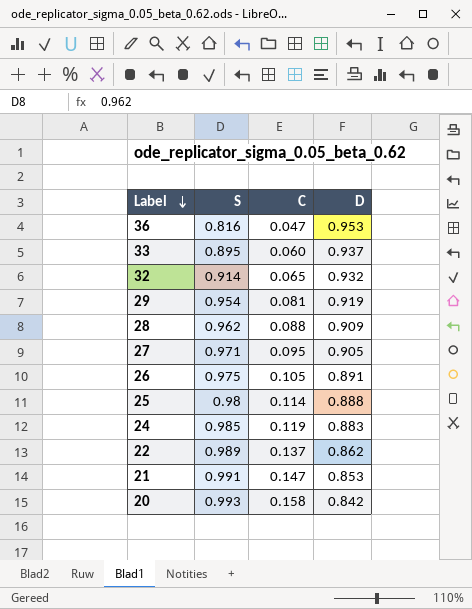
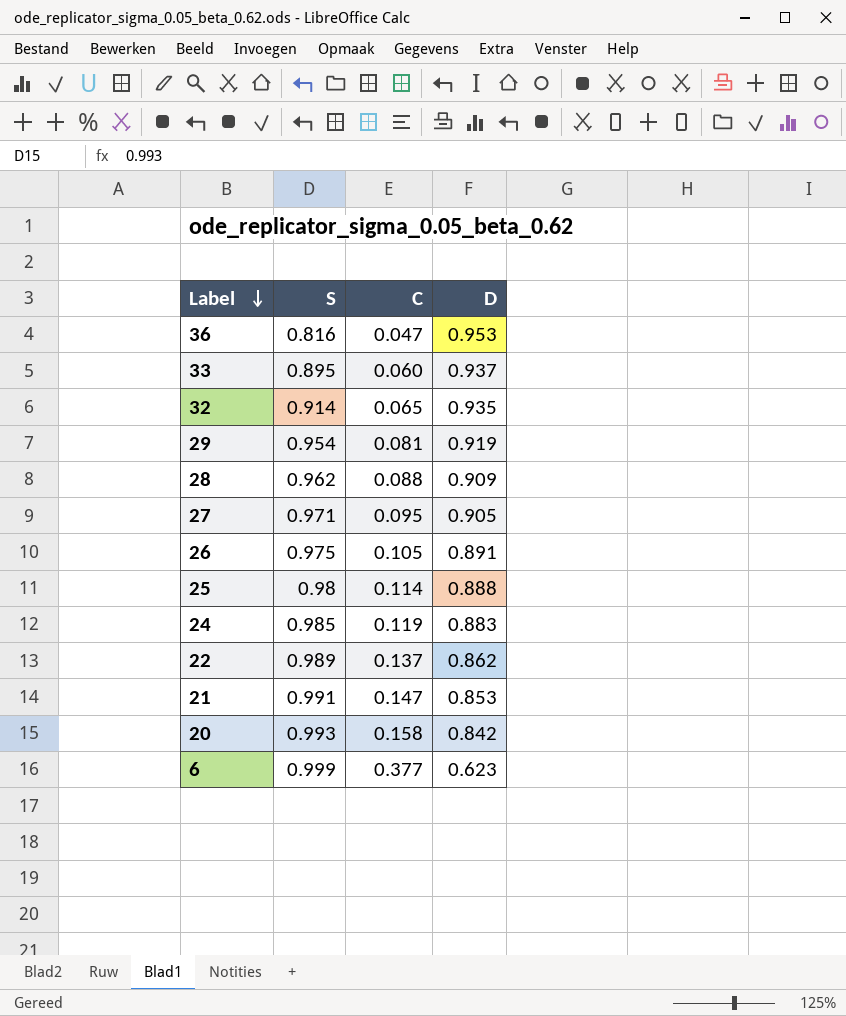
32 | D: 0.932 -> 0.935
row 6: none -> 0.999 | 0.377 | 0.623

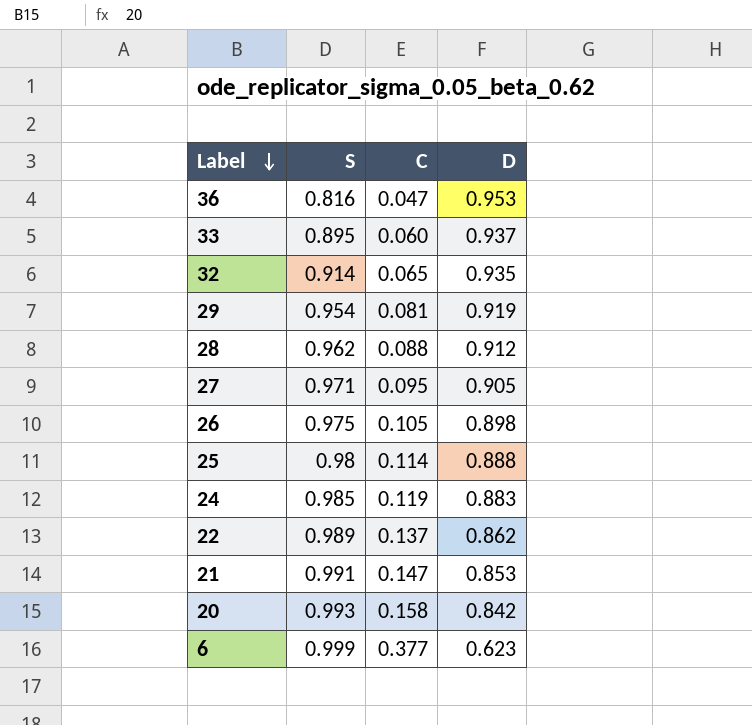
28 | D: 0.909 -> 0.912
26 | D: 0.891 -> 0.898

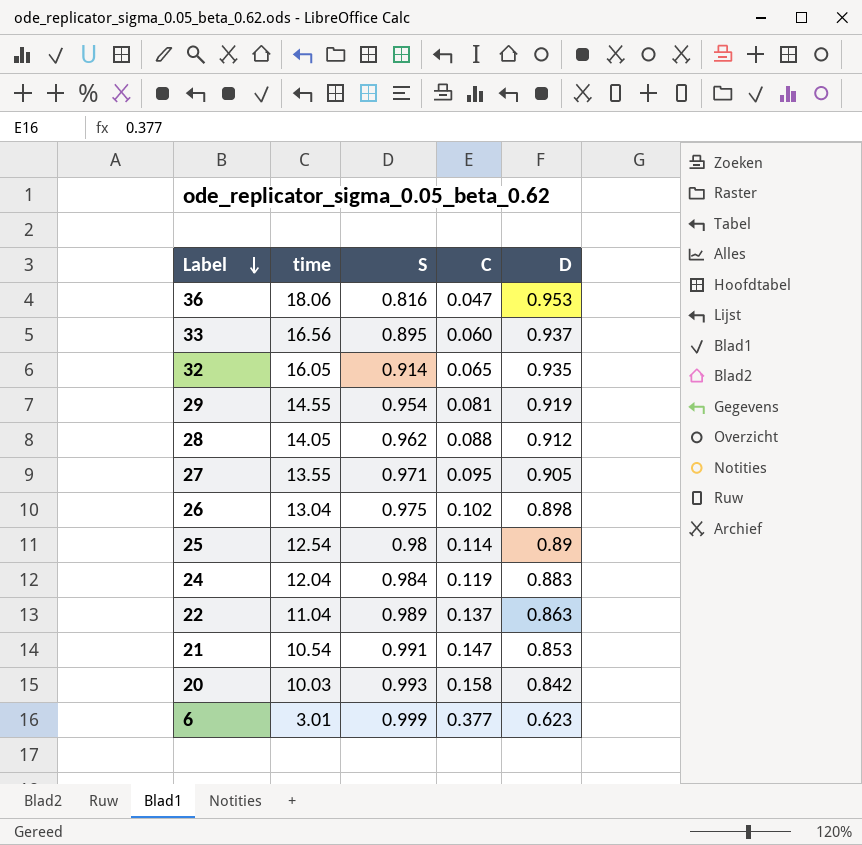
column time | position: none -> 2
26 | C: 0.105 -> 0.102
25 | D: 0.888 -> 0.89
24 | S: 0.985 -> 0.984
22 | D: 0.862 -> 0.863

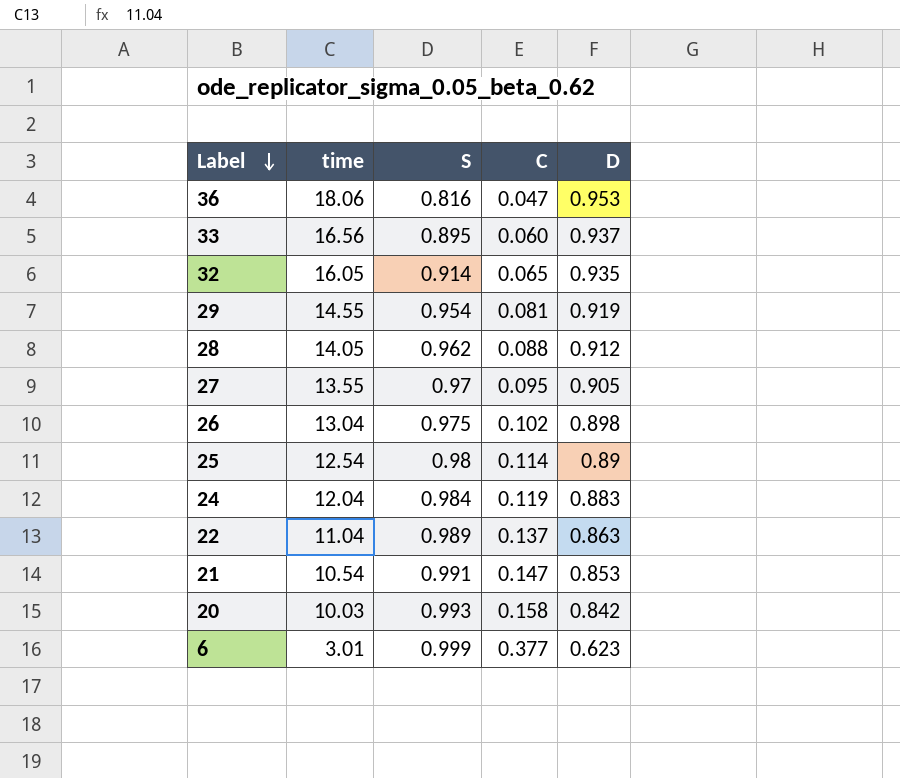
27 | S: 0.971 -> 0.97

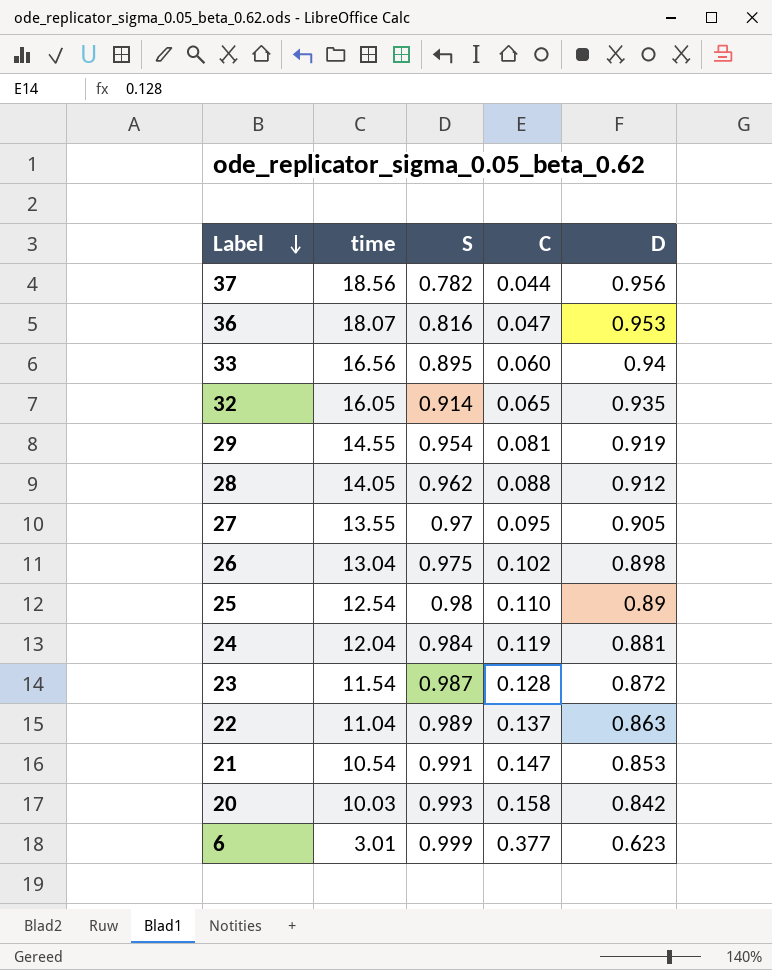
row 37: none -> 18.56 | 0.782 | 0.044 | 0.956
36 | time: 18.06 -> 18.07
33 | D: 0.937 -> 0.94
25 | C: 0.114 -> 0.110
24 | D: 0.883 -> 0.881
row 23: none -> 11.54 | 0.987 | 0.128 | 0.872

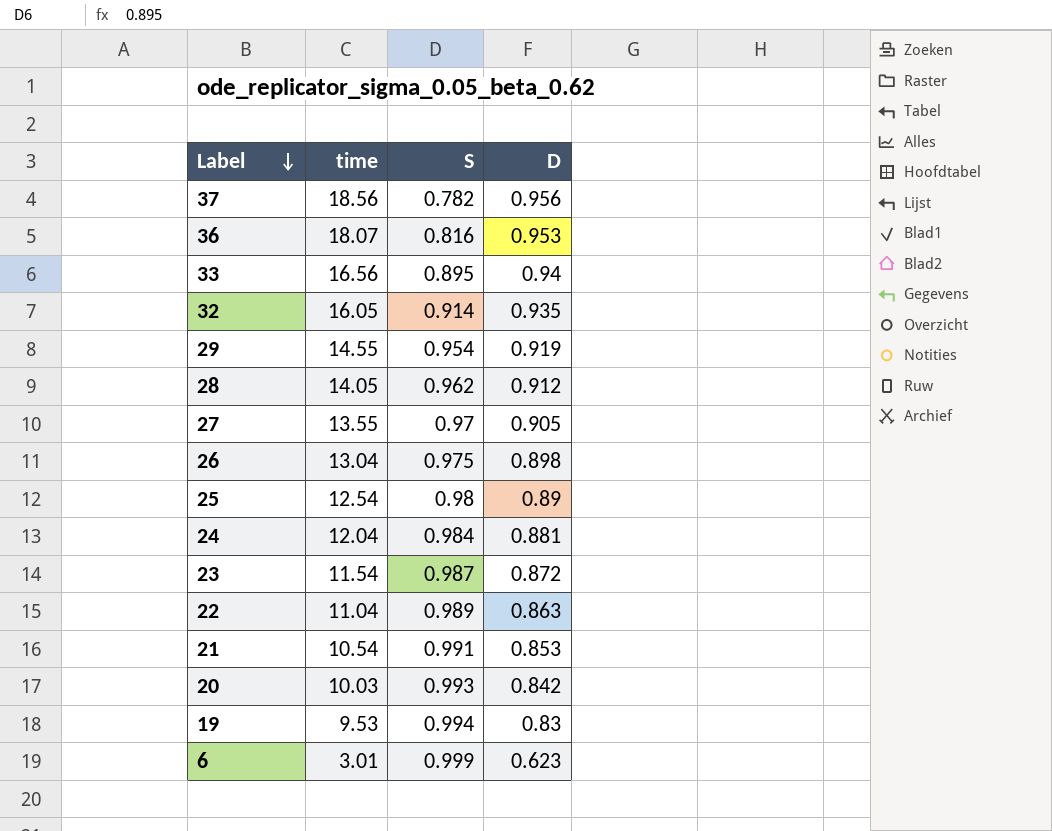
column C | position: 4 -> none
row 19: none -> 9.53 | 0.994 | 0.83

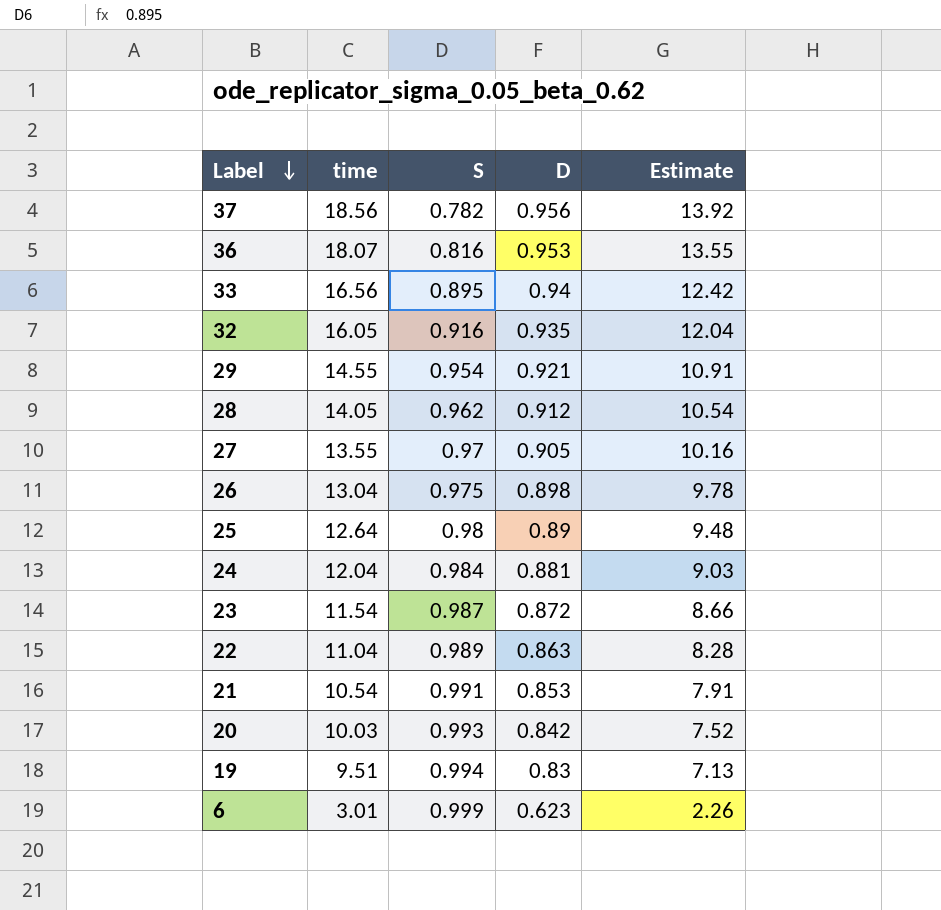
column Estimate | formula: none -> [time] * 0.75
32 | S: 0.914 -> 0.916
29 | D: 0.919 -> 0.921
25 | time: 12.54 -> 12.64
19 | time: 9.53 -> 9.51

